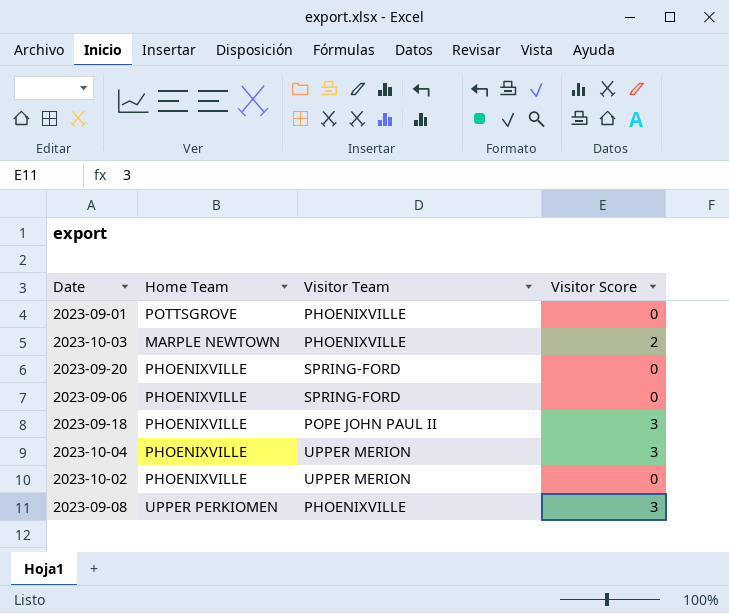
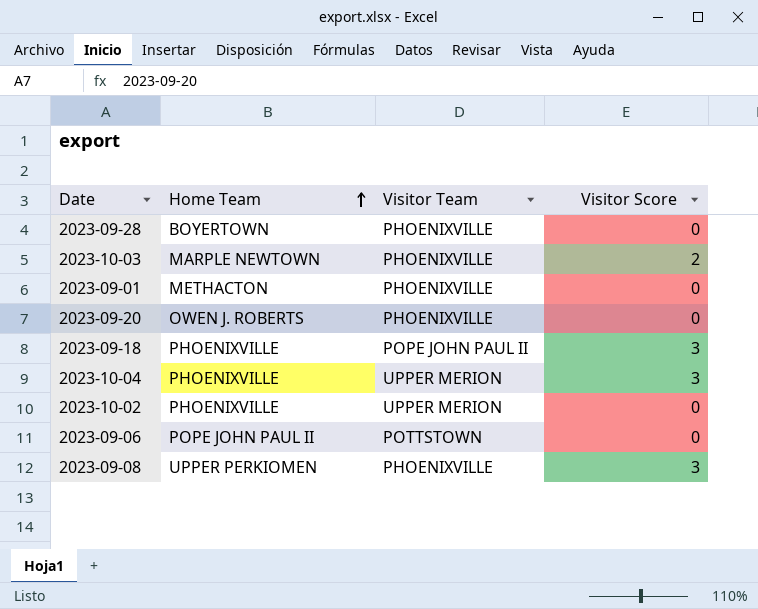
row order: none -> Home Team ascending
row 2023-09-28: none -> BOYERTOWN | PHOENIXVILLE | 0
2023-09-01 | Home Team: POTTSGROVE -> METHACTON
2023-09-20 | Home Team: PHOENIXVILLE -> OWEN J. ROBERTS
2023-09-20 | Visitor Team: SPRING-FORD -> PHOENIXVILLE
2023-09-06 | Home Team: PHOENIXVILLE -> POPE JOHN PAUL II
2023-09-06 | Visitor Team: SPRING-FORD -> POTTSTOWN

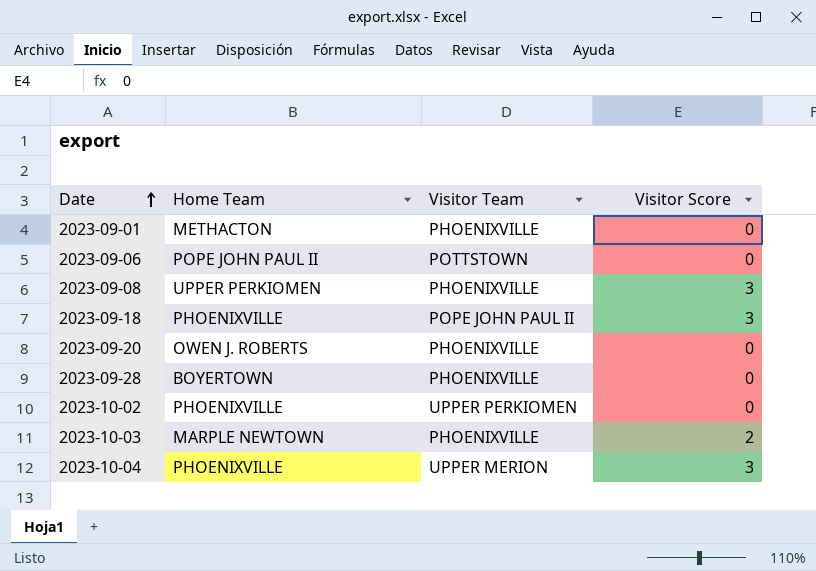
row order: Home Team ascending -> Date ascending
2023-10-02 | Visitor Team: UPPER MERION -> UPPER PERKIOMEN

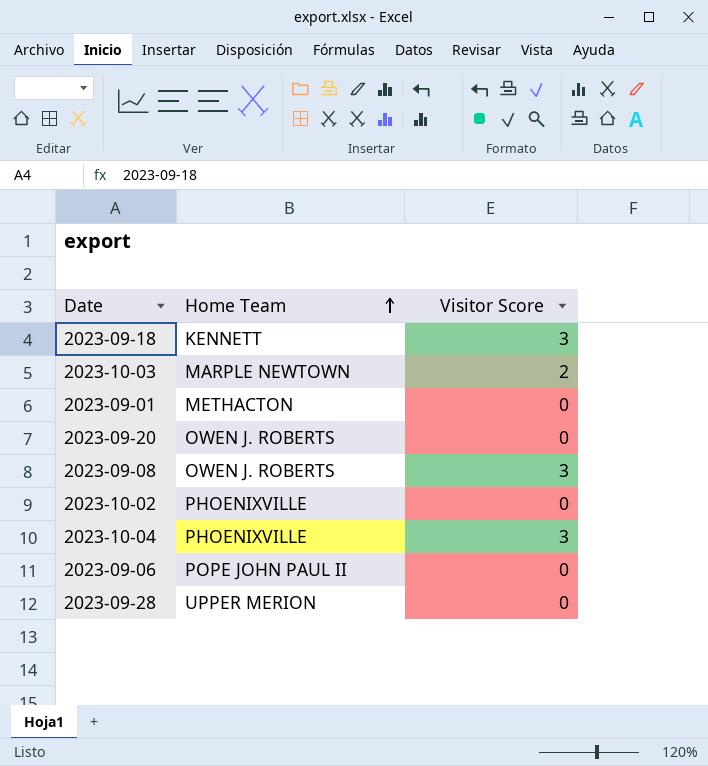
row order: Date ascending -> Home Team ascending
column Visitor Team | position: 3 -> none
2023-09-18 | Home Team: PHOENIXVILLE -> KENNETT
2023-09-08 | Home Team: UPPER PERKIOMEN -> OWEN J. ROBERTS
2023-09-28 | Home Team: BOYERTOWN -> UPPER MERION

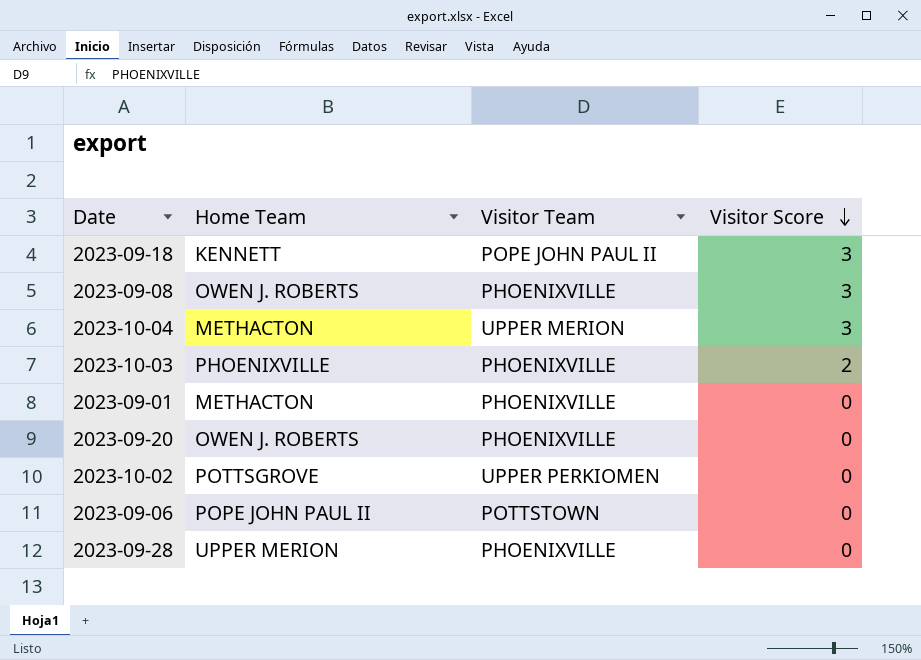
row order: Home Team ascending -> Visitor Score descending
column Visitor Team | position: none -> 3
2023-10-04 | Home Team: PHOENIXVILLE -> METHACTON
2023-10-03 | Home Team: MARPLE NEWTOWN -> PHOENIXVILLE
2023-10-02 | Home Team: PHOENIXVILLE -> POTTSGROVE

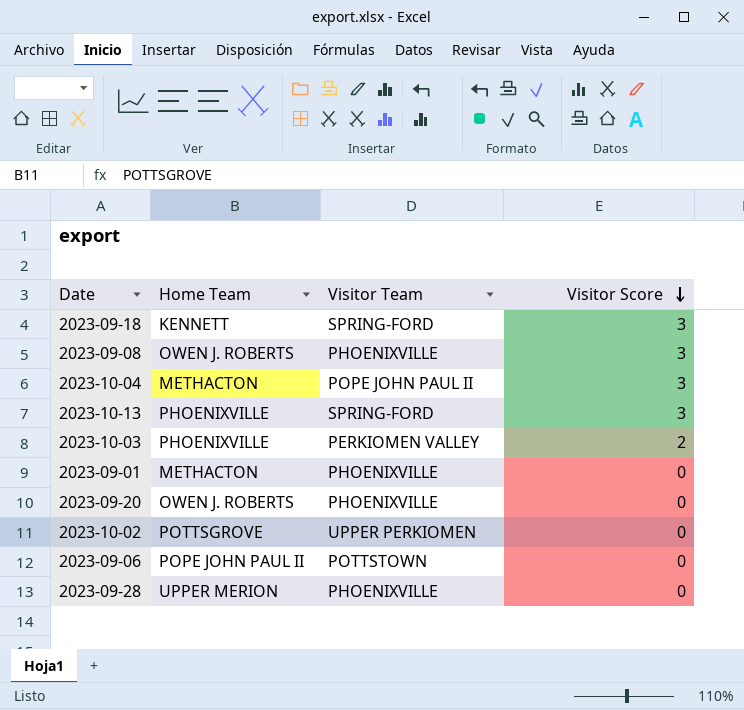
2023-09-18 | Visitor Team: POPE JOHN PAUL II -> SPRING-FORD
2023-10-04 | Visitor Team: UPPER MERION -> POPE JOHN PAUL II
row 2023-10-13: none -> PHOENIXVILLE | SPRING-FORD | 3
2023-10-03 | Visitor Team: PHOENIXVILLE -> PERKIOMEN VALLEY

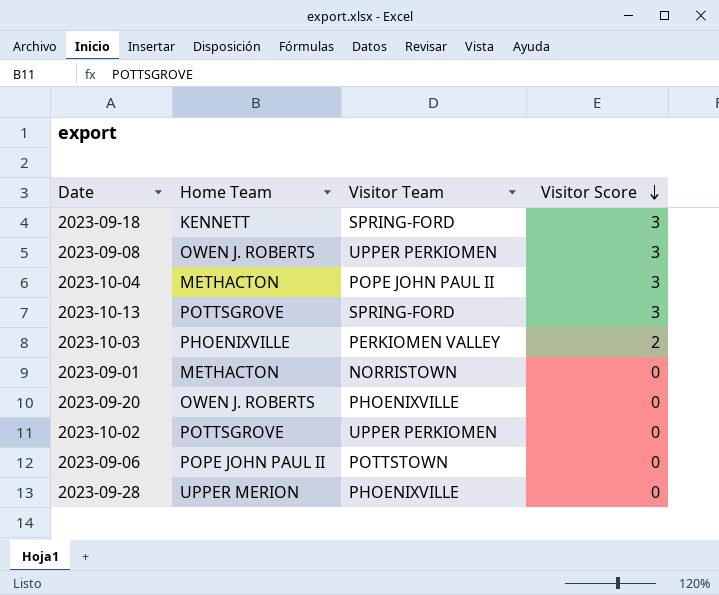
2023-09-08 | Visitor Team: PHOENIXVILLE -> UPPER PERKIOMEN
2023-10-13 | Home Team: PHOENIXVILLE -> POTTSGROVE
2023-09-01 | Visitor Team: PHOENIXVILLE -> NORRISTOWN

